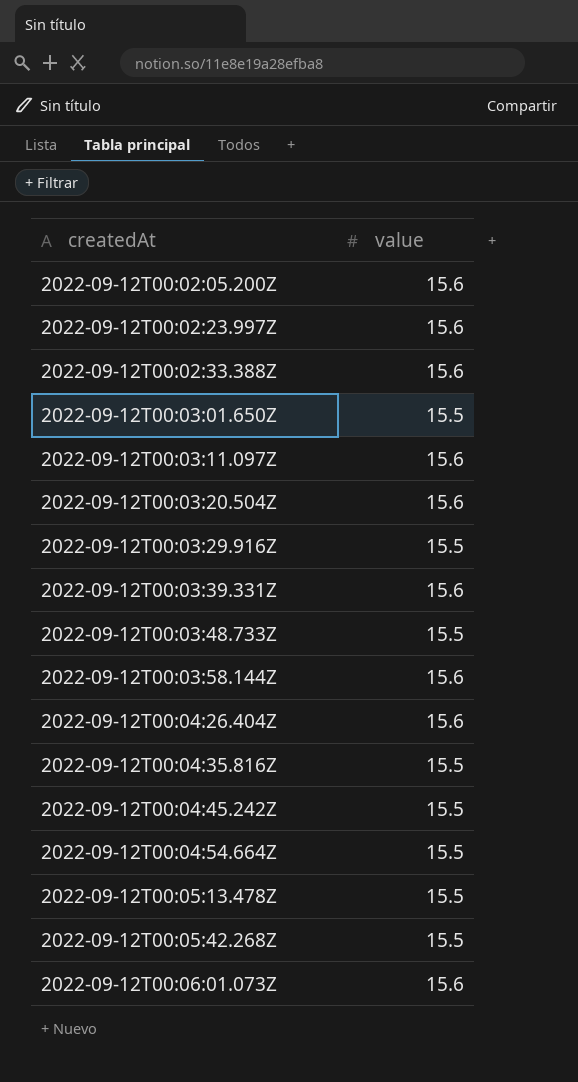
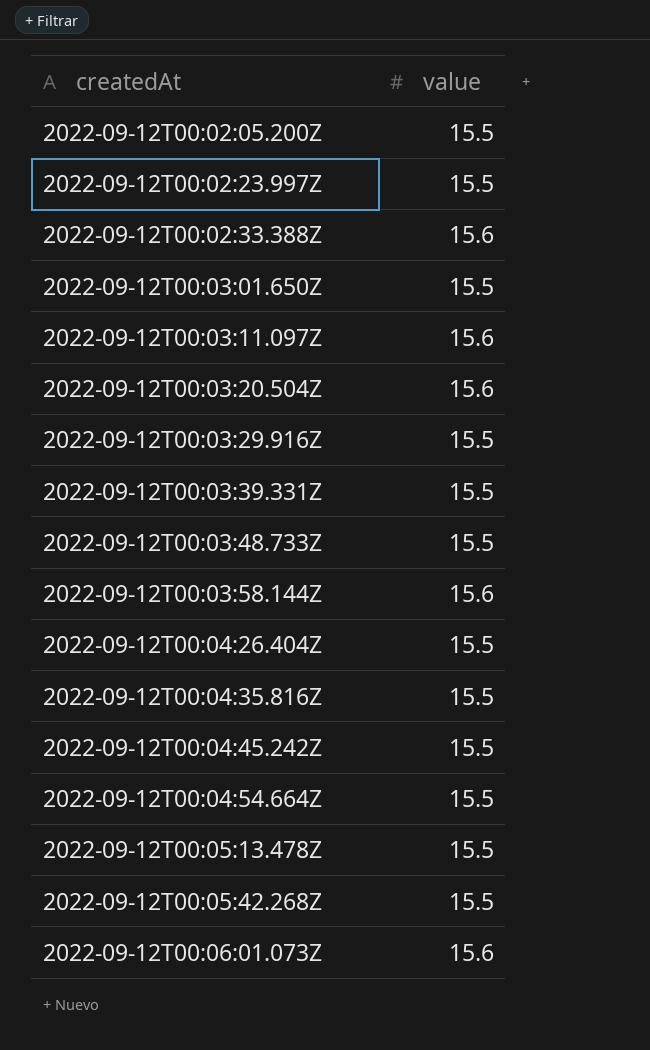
2022-09-12T00:02:05.200Z | value: 15.6 -> 15.5
2022-09-12T00:02:23.997Z | value: 15.6 -> 15.5
2022-09-12T00:03:39.331Z | value: 15.6 -> 15.5
2022-09-12T00:04:26.404Z | value: 15.6 -> 15.5

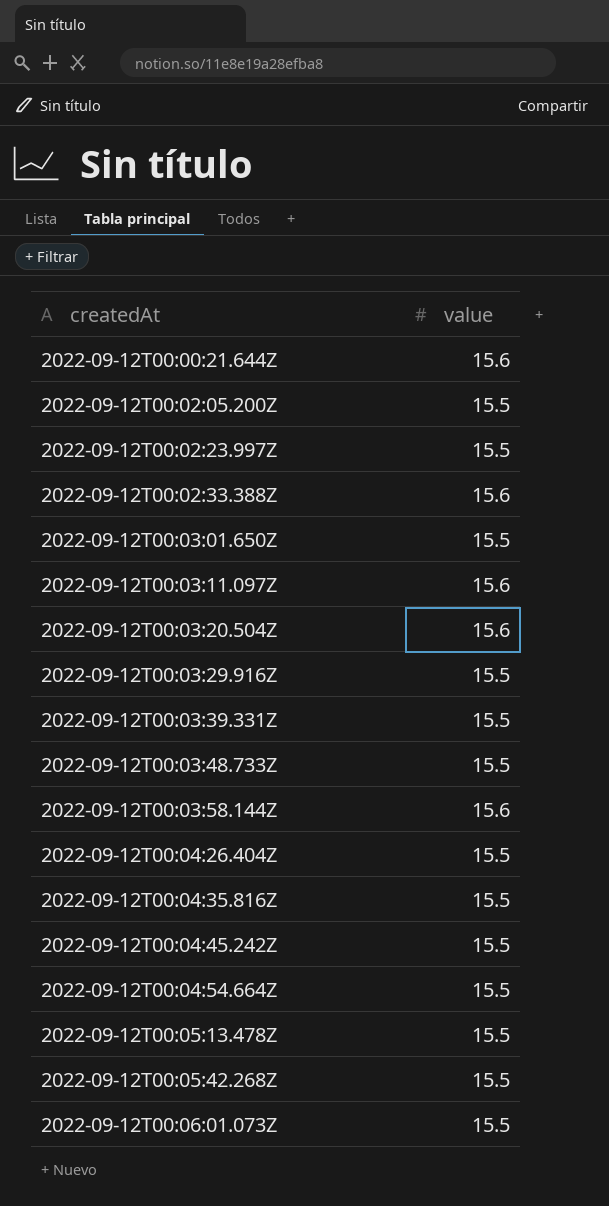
row 2022-09-12T00:00:21.644Z: none -> 15.6
2022-09-12T00:06:01.073Z | value: 15.6 -> 15.5

